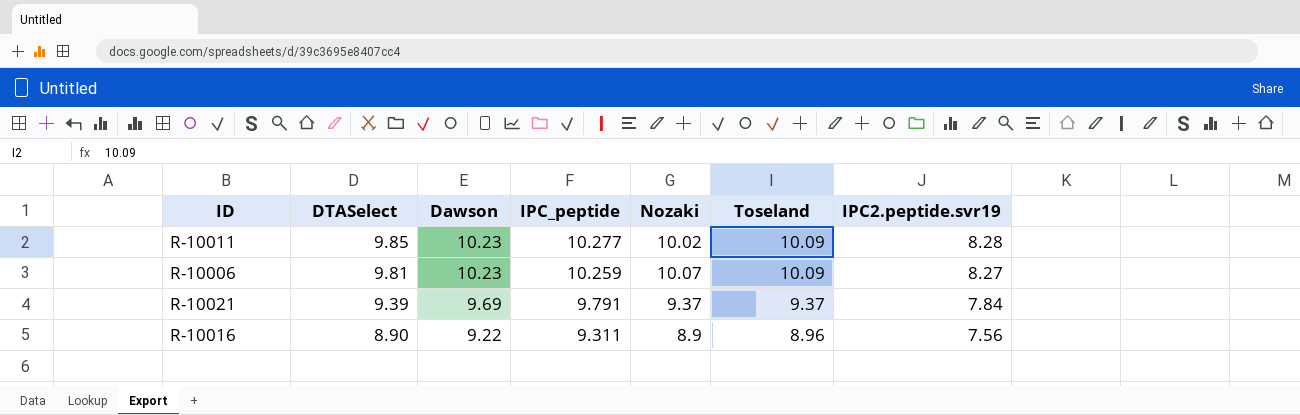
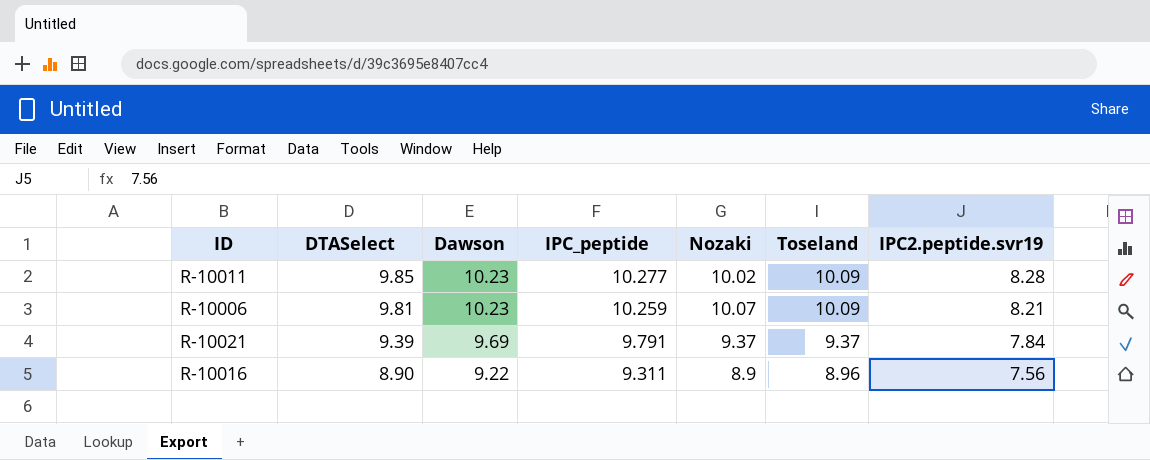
R-10006 | IPC2.peptide.svr19: 8.27 -> 8.21

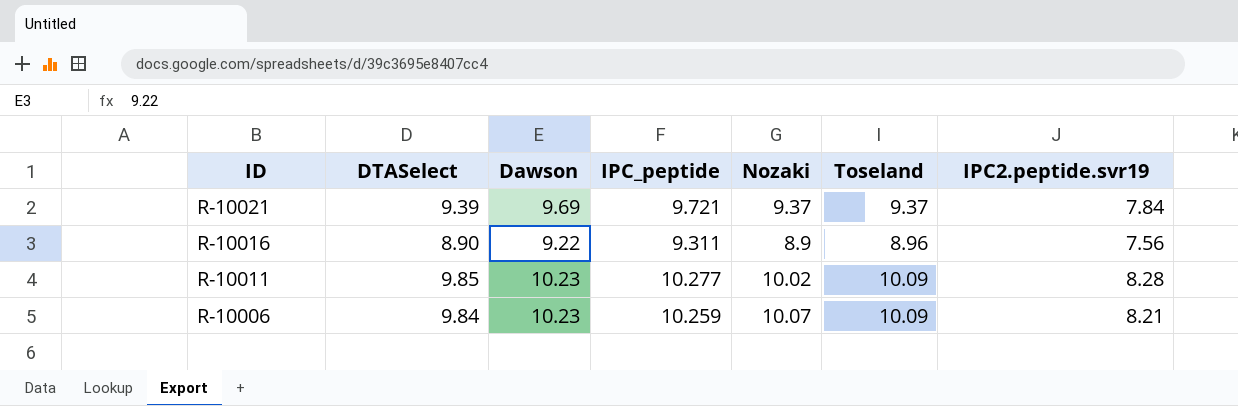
row order: DTASelect descending -> ID descending
R-10021 | IPC_peptide: 9.791 -> 9.721
R-10006 | DTASelect: 9.81 -> 9.84

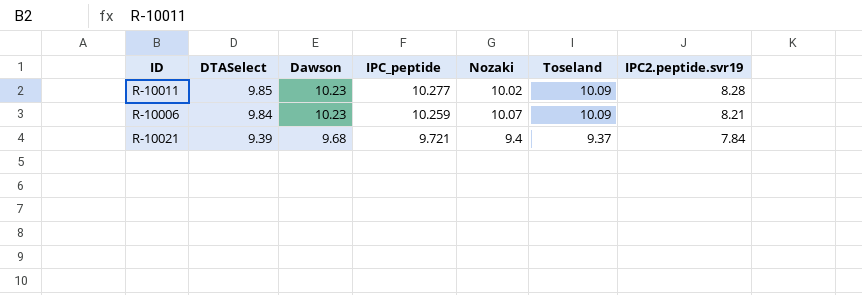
row order: ID descending -> DTASelect descending
row R-10016: 8.90 | 9.22 | 9.311 | 8.9 | 8.96 | 7.56 -> none
R-10021 | Dawson: 9.69 -> 9.68
R-10021 | Nozaki: 9.37 -> 9.4

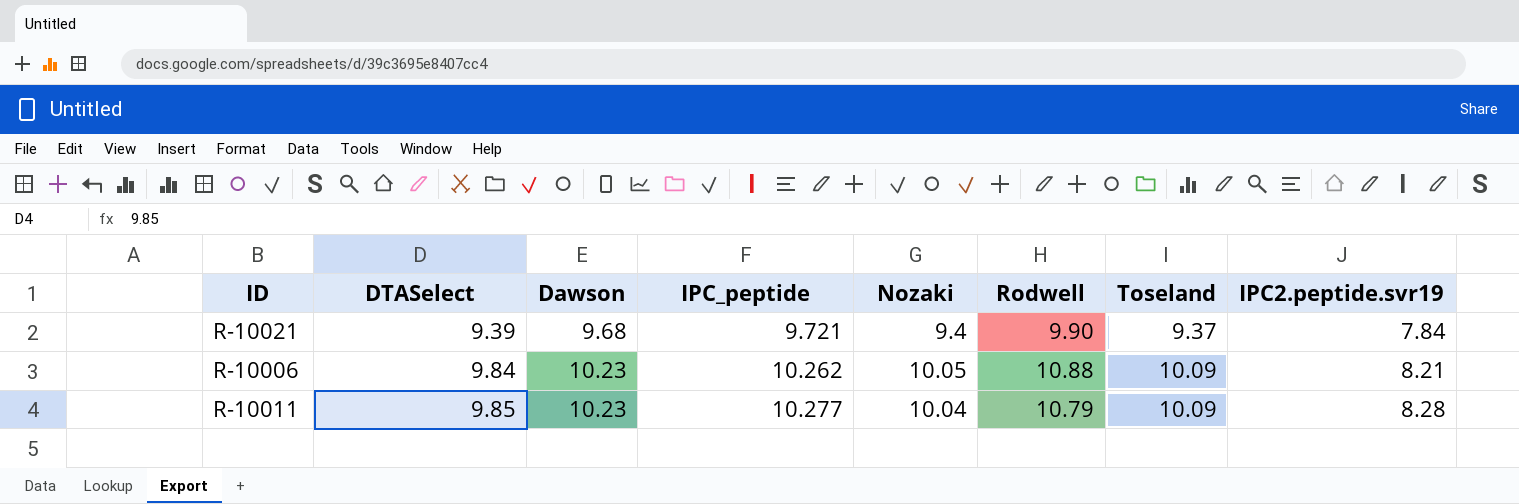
row order: DTASelect descending -> DTASelect ascending
column Rodwell | position: none -> 6
R-10006 | IPC_peptide: 10.259 -> 10.262
R-10006 | Nozaki: 10.07 -> 10.05
R-10011 | Nozaki: 10.02 -> 10.04

